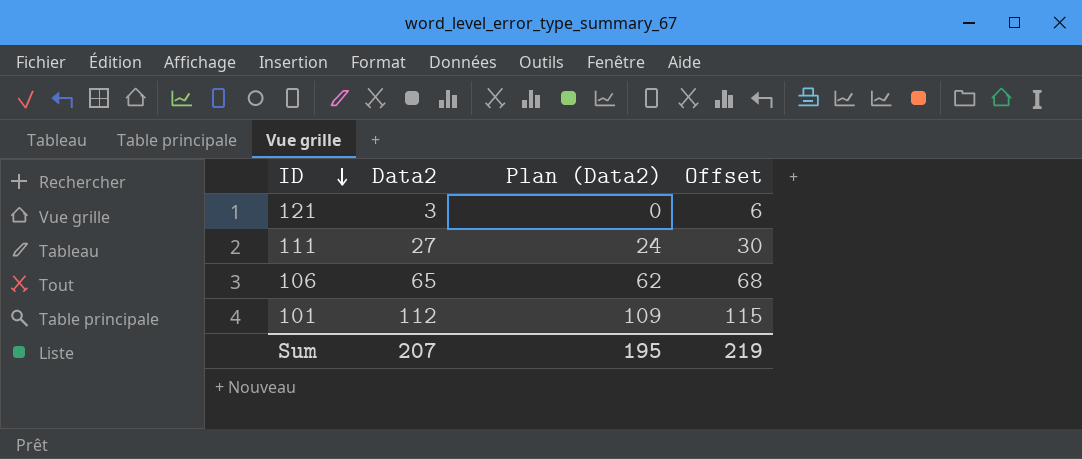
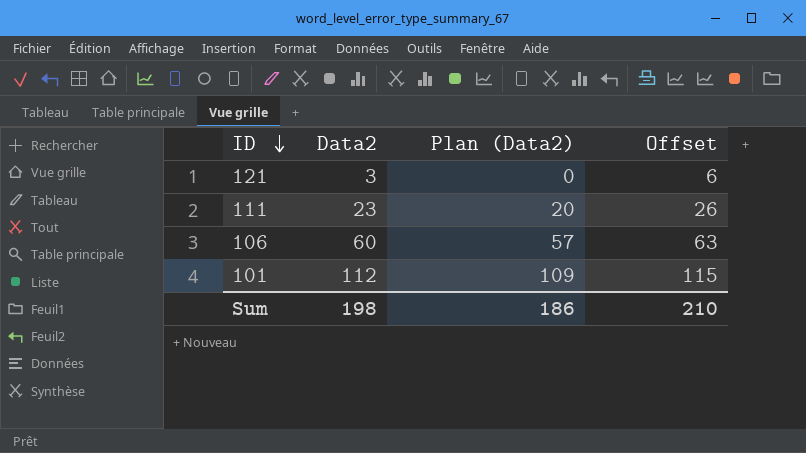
111 | Data2: 27 -> 23
111 | Plan (Data2): 24 -> 20
111 | Offset: 30 -> 26
106 | Data2: 65 -> 60
106 | Plan (Data2): 62 -> 57
106 | Offset: 68 -> 63
Sum | Data2: 207 -> 198
Sum | Plan (Data2): 195 -> 186
Sum | Offset: 219 -> 210

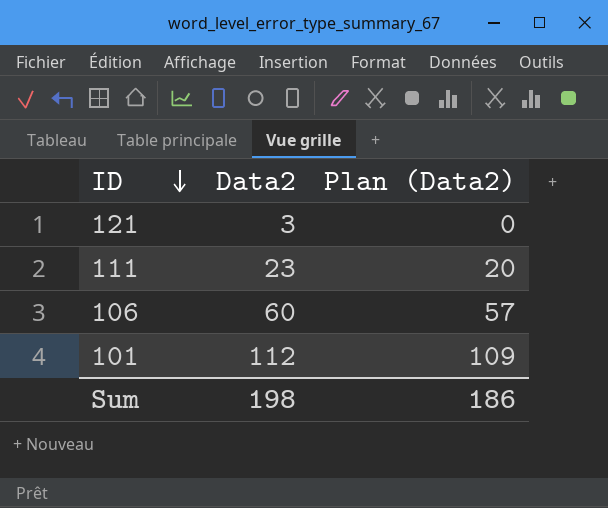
column Offset | formula: [Data2] + 3 -> none

